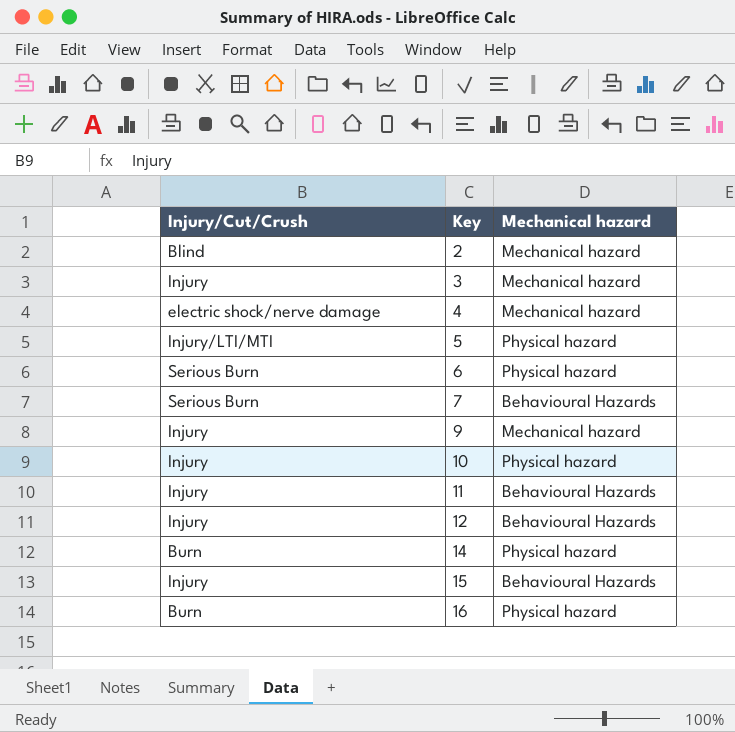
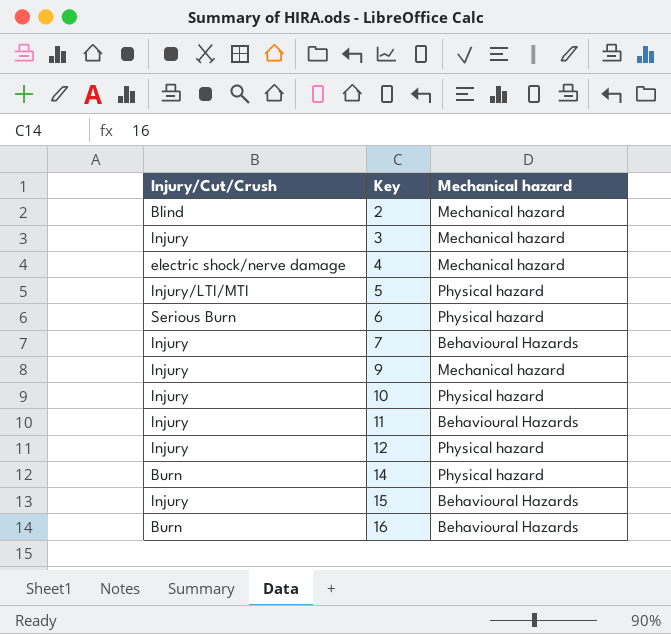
7 | Injury/Cut/Crush: Serious Burn -> Injury
12 | Mechanical hazard: Behavioural Hazards -> Physical hazard
16 | Mechanical hazard: Physical hazard -> Behavioural Hazards

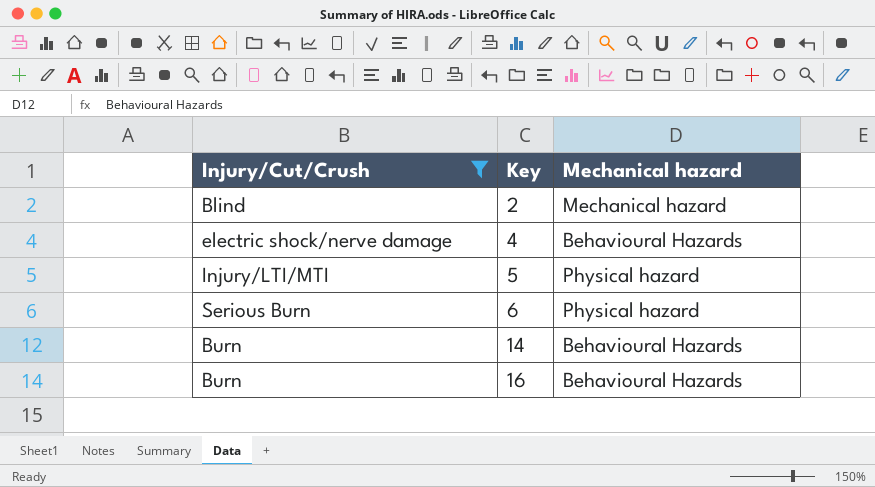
filter: none -> Injury/Cut/Crush != Injury
4 | Mechanical hazard: Mechanical hazard -> Behavioural Hazards
14 | Mechanical hazard: Physical hazard -> Behavioural Hazards

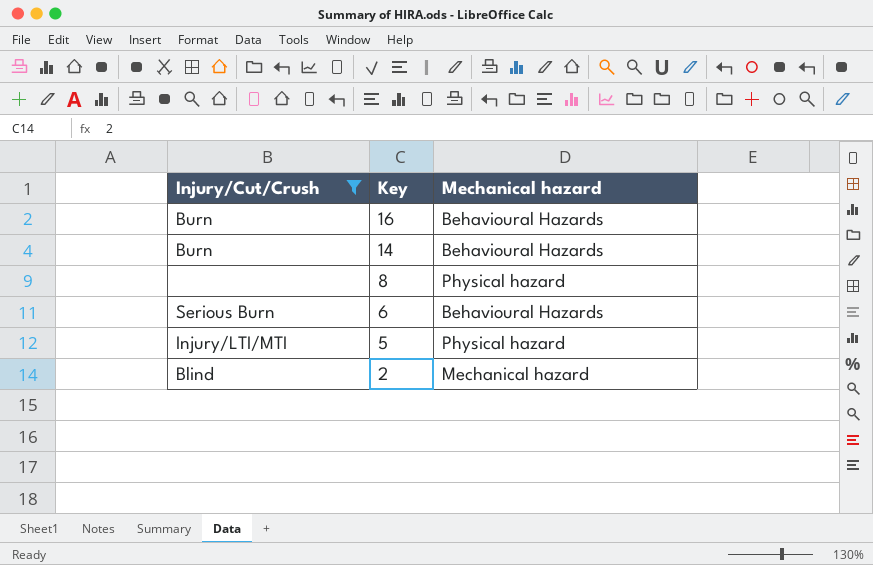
row order: Key ascending -> Key descending
row 4: electric shock/nerve damage | Behavioural Hazards -> none
row 8: none -> none | Physical hazard
6 | Mechanical hazard: Physical hazard -> Behavioural Hazards

